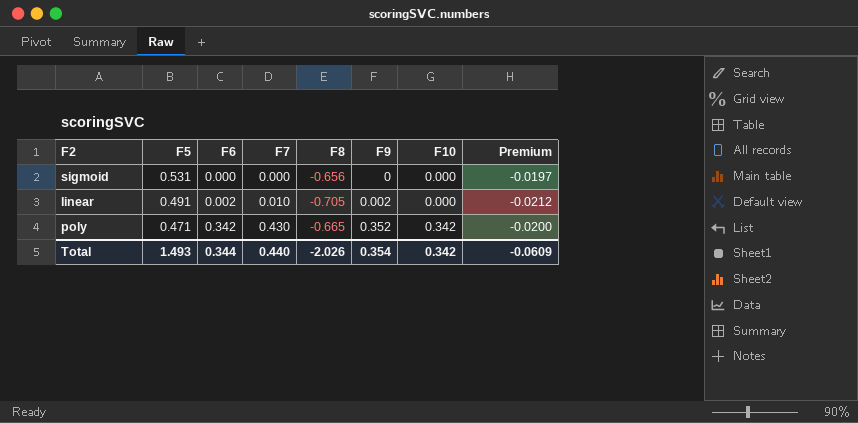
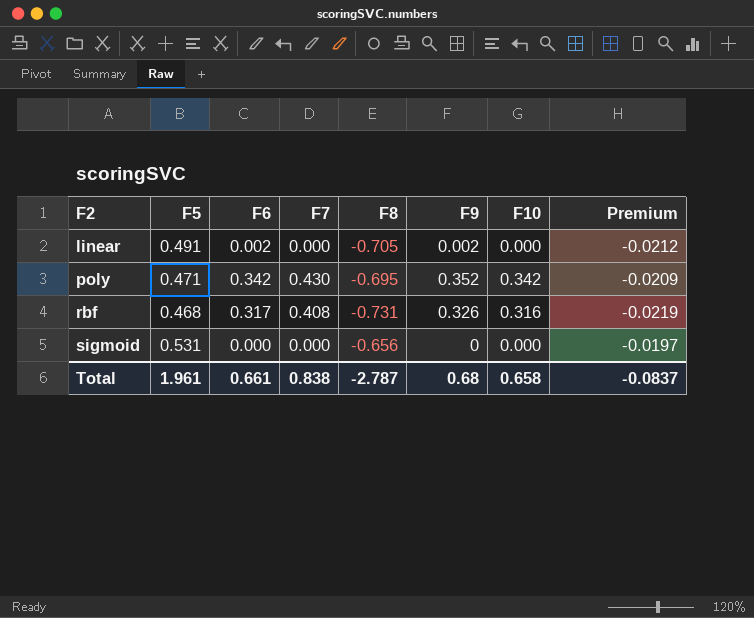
row order: F5 descending -> F2 ascending
linear | F7: 0.010 -> 0.000
poly | F8: -0.665 -> -0.695
poly | Premium: -0.0200 -> -0.0209
row rbf: none -> 0.468 | 0.317 | 0.408 | -0.731 | 0.326 | 0.316 | -0.0219
Total | F5: 1.493 -> 1.961
Total | F6: 0.344 -> 0.661
Total | F7: 0.440 -> 0.838
Total | F8: -2.026 -> -2.787
Total | F9: 0.354 -> 0.68
Total | F10: 0.342 -> 0.658
Total | Premium: -0.0609 -> -0.0837

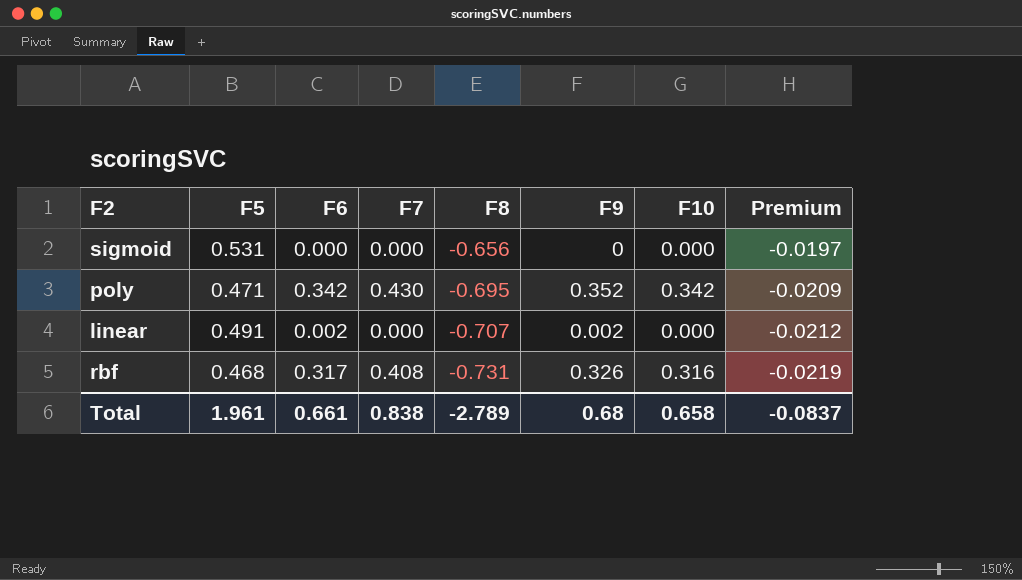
row order: F2 ascending -> F8 descending
linear | F8: -0.705 -> -0.707
Total | F8: -2.787 -> -2.789

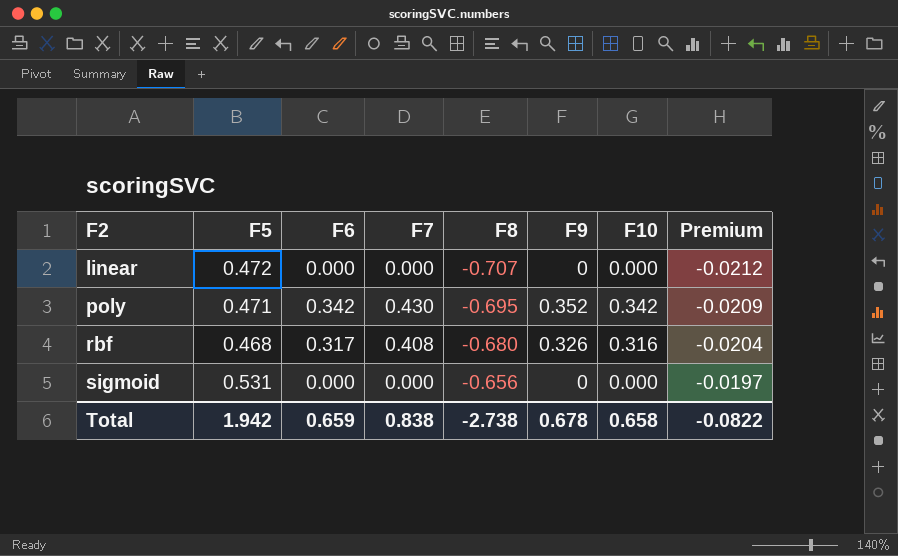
row order: F8 descending -> F2 ascending
linear | F5: 0.491 -> 0.472
linear | F6: 0.002 -> 0.000
linear | F9: 0.002 -> 0
rbf | F8: -0.731 -> -0.680
rbf | Premium: -0.0219 -> -0.0204
Total | F5: 1.961 -> 1.942
Total | F6: 0.661 -> 0.659
Total | F8: -2.789 -> -2.738
Total | F9: 0.68 -> 0.678
Total | Premium: -0.0837 -> -0.0822

